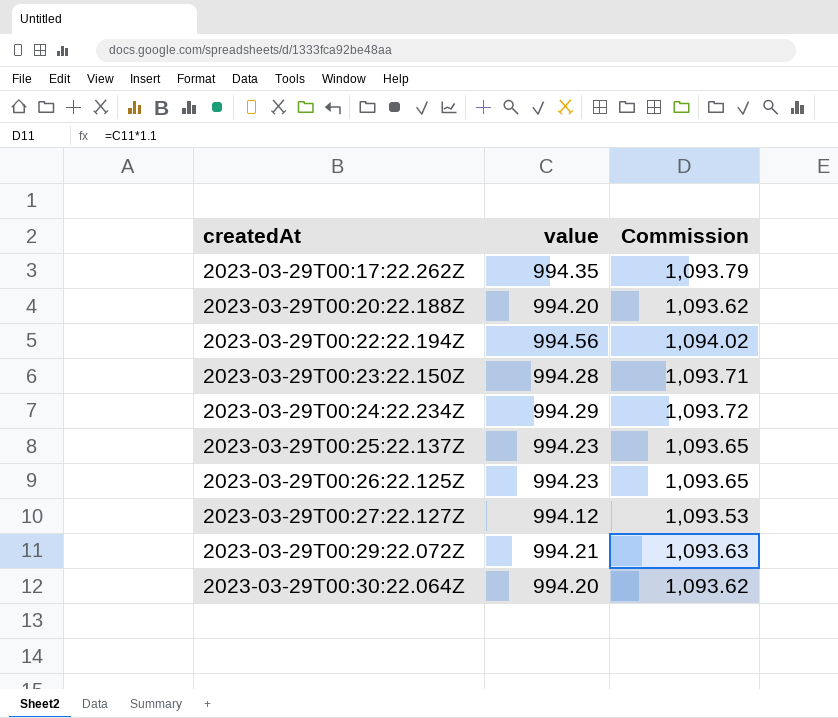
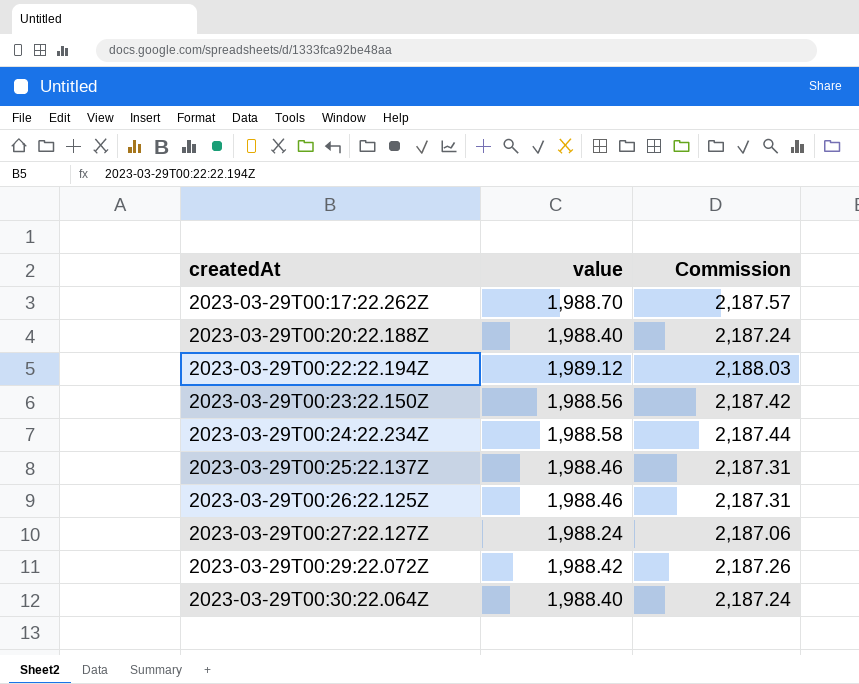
2023-03-29T00:17:22.262Z | value: 994.35 -> 1,988.70
2023-03-29T00:17:22.262Z | Commission: 1,093.79 -> 2,187.57
2023-03-29T00:20:22.188Z | value: 994.20 -> 1,988.40
2023-03-29T00:20:22.188Z | Commission: 1,093.62 -> 2,187.24
2023-03-29T00:22:22.194Z | value: 994.56 -> 1,989.12
2023-03-29T00:22:22.194Z | Commission: 1,094.02 -> 2,188.03
2023-03-29T00:23:22.150Z | value: 994.28 -> 1,988.56
2023-03-29T00:23:22.150Z | Commission: 1,093.71 -> 2,187.42
2023-03-29T00:24:22.234Z | value: 994.29 -> 1,988.58
2023-03-29T00:24:22.234Z | Commission: 1,093.72 -> 2,187.44
2023-03-29T00:25:22.137Z | value: 994.23 -> 1,988.46
2023-03-29T00:25:22.137Z | Commission: 1,093.65 -> 2,187.31
2023-03-29T00:26:22.125Z | value: 994.23 -> 1,988.46
2023-03-29T00:26:22.125Z | Commission: 1,093.65 -> 2,187.31
2023-03-29T00:27:22.127Z | value: 994.12 -> 1,988.24
2023-03-29T00:27:22.127Z | Commission: 1,093.53 -> 2,187.06
2023-03-29T00:29:22.072Z | value: 994.21 -> 1,988.42
2023-03-29T00:29:22.072Z | Commission: 1,093.63 -> 2,187.26
2023-03-29T00:30:22.064Z | value: 994.20 -> 1,988.40
2023-03-29T00:30:22.064Z | Commission: 1,093.62 -> 2,187.24

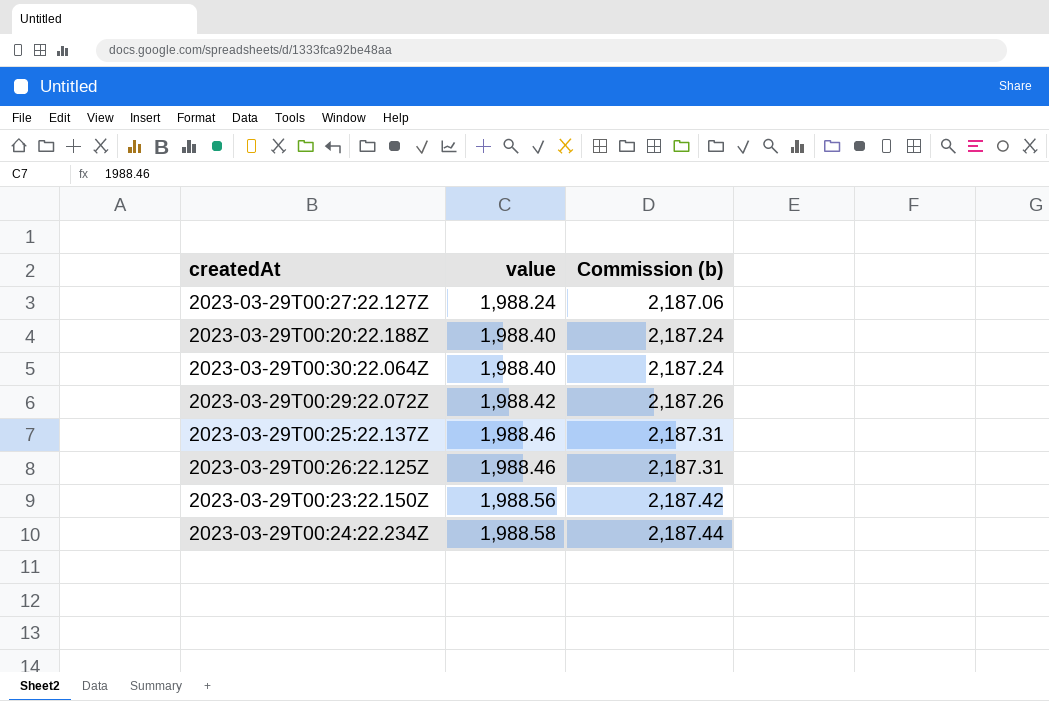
row order: createdAt ascending -> value ascending
column name: Commission -> Commission (b)
row 2023-03-29T00:17:22.262Z: 1,988.70 | 2,187.57 -> none
row 2023-03-29T00:22:22.194Z: 1,989.12 | 2,188.03 -> none

